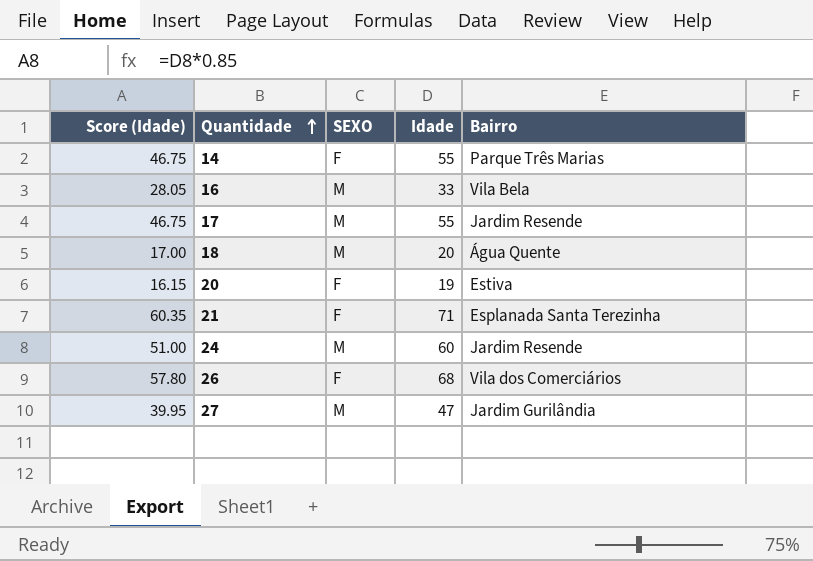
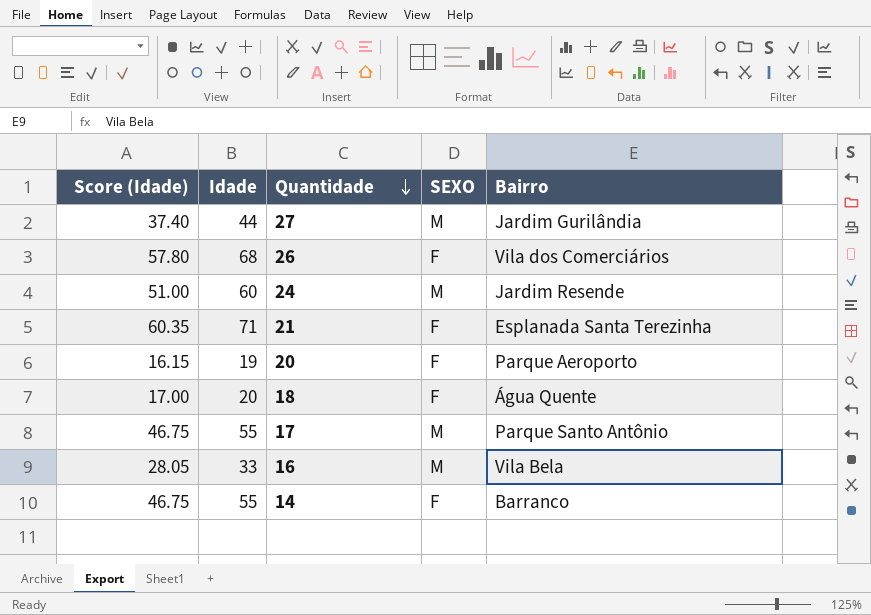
row order: Quantidade ascending -> Quantidade descending
column Idade | position: 4 -> 2
27 | Score (Idade): 39.95 -> 37.40
27 | Idade: 47 -> 44
20 | Bairro: Estiva -> Parque Aeroporto
18 | SEXO: M -> F
17 | Bairro: Jardim Resende -> Parque Santo Antônio
14 | Bairro: Parque Três Marias -> Barranco

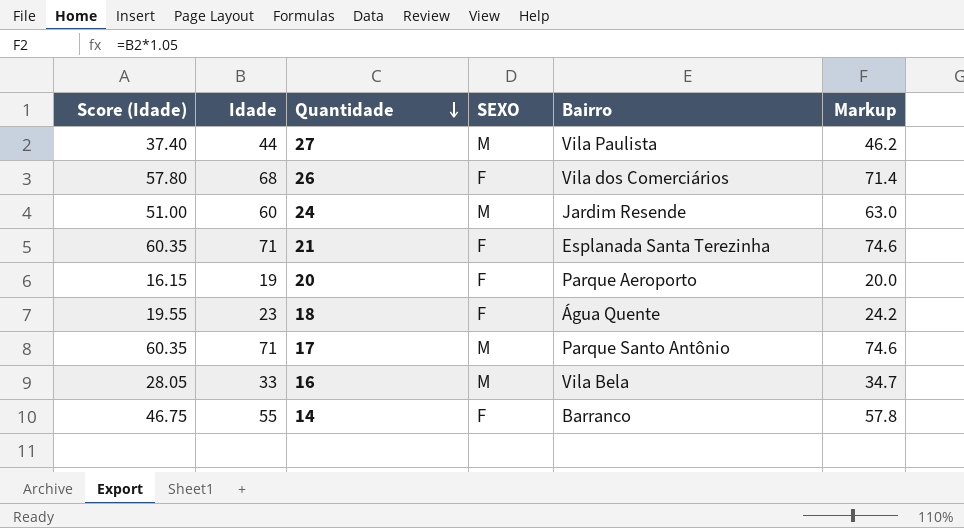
column Markup | formula: none -> [Idade] * 1.05
27 | Bairro: Jardim Gurilândia -> Vila Paulista
18 | Score (Idade): 17.00 -> 19.55
18 | Idade: 20 -> 23
17 | Score (Idade): 46.75 -> 60.35
17 | Idade: 55 -> 71

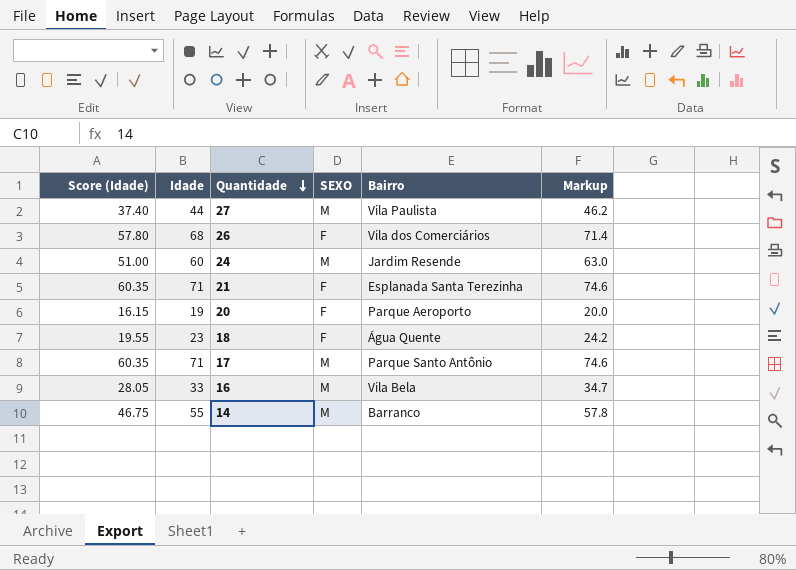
14 | SEXO: F -> M

